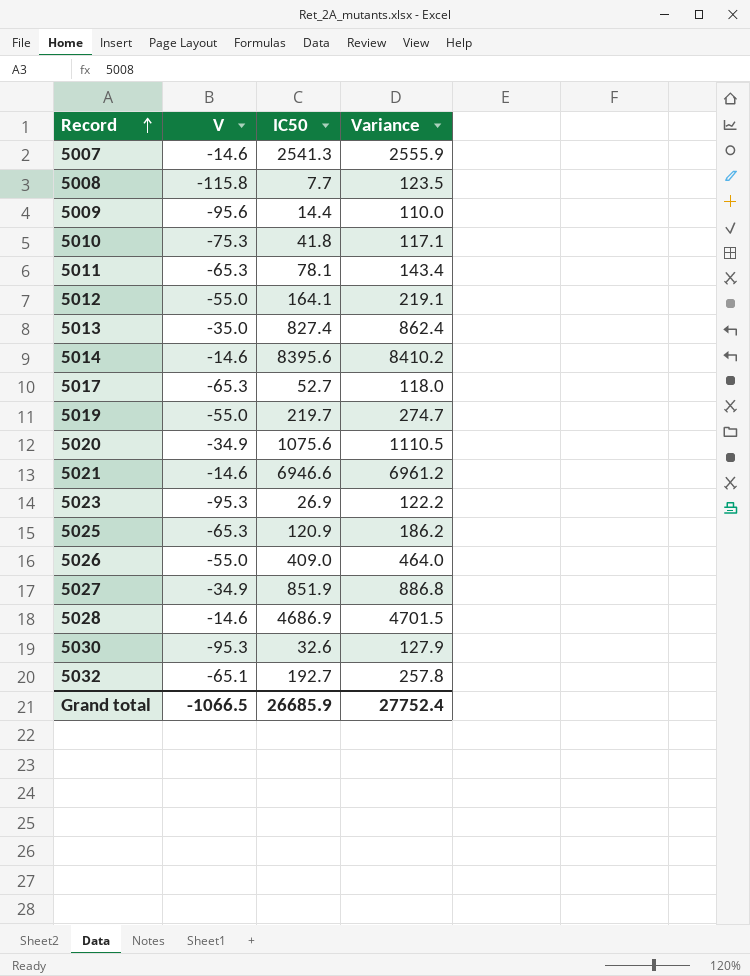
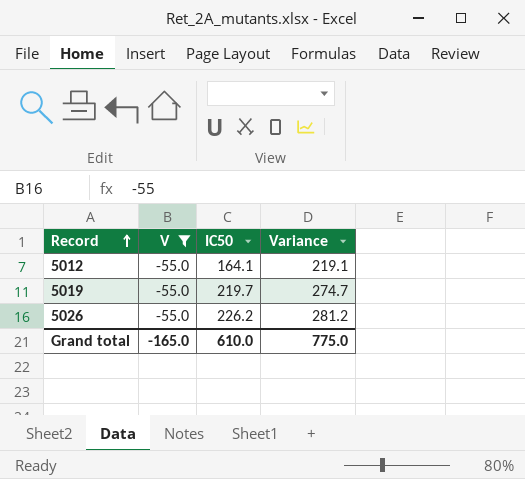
filter: none -> V = -55.0
5026 | IC50: 409.0 -> 226.2
5026 | Variance: 464.0 -> 281.2
Grand total | V: -1066.5 -> -165.0
Grand total | IC50: 26685.9 -> 610.0
Grand total | Variance: 27752.4 -> 775.0

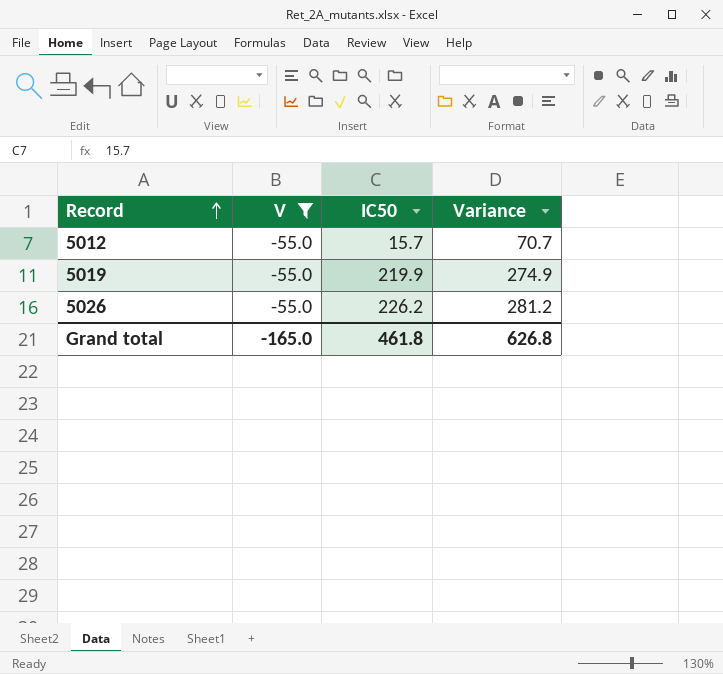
5012 | IC50: 164.1 -> 15.7
5012 | Variance: 219.1 -> 70.7
5019 | IC50: 219.7 -> 219.9
5019 | Variance: 274.7 -> 274.9
Grand total | IC50: 610.0 -> 461.8
Grand total | Variance: 775.0 -> 626.8

